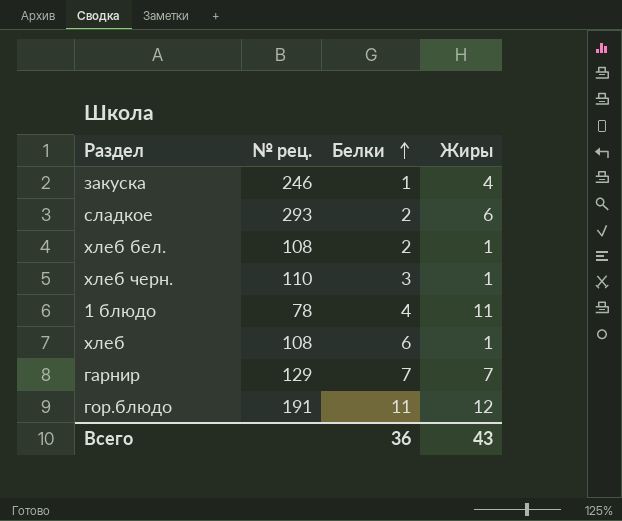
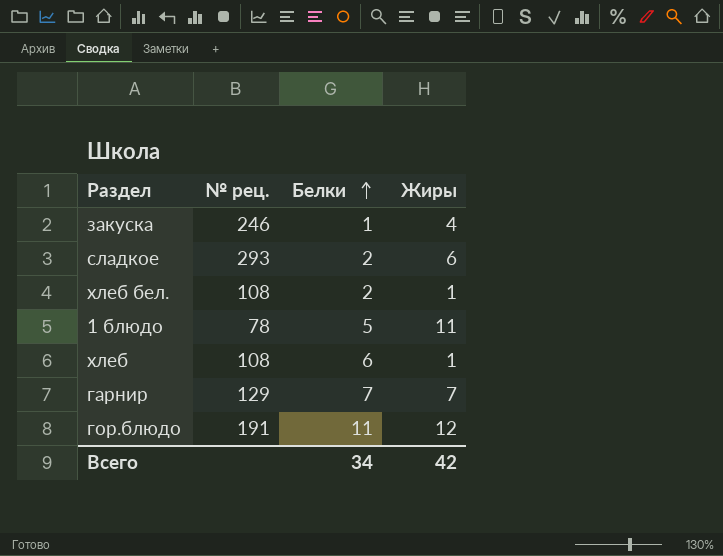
row хлеб черн.: 110 | 3 | 1 -> none
1 блюдо | Белки: 4 -> 5
Всего | Белки: 36 -> 34
Всего | Жиры: 43 -> 42

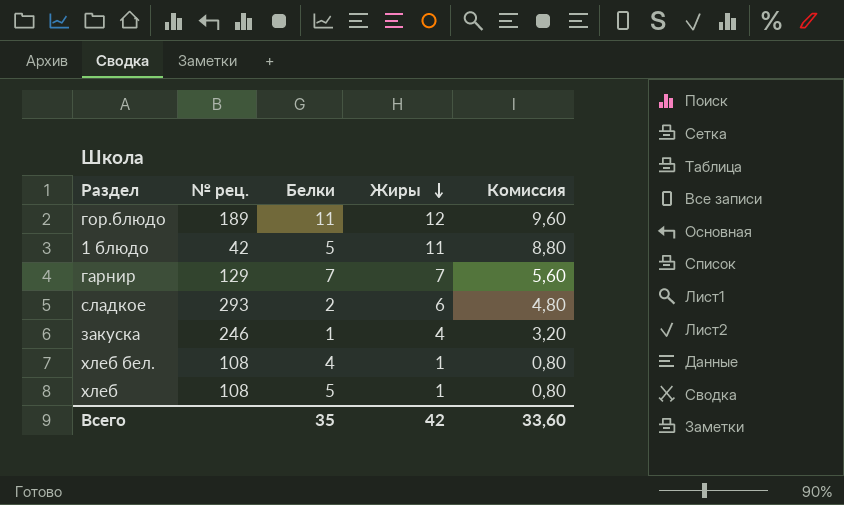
row order: Белки ascending -> Жиры descending
column Комиссия | formula: none -> [Жиры] * 0,8
гор.блюдо | № рец.: 191 -> 189
1 блюдо | № рец.: 78 -> 42
хлеб бел. | Белки: 2 -> 4
хлеб | Белки: 6 -> 5
Всего | Белки: 34 -> 35

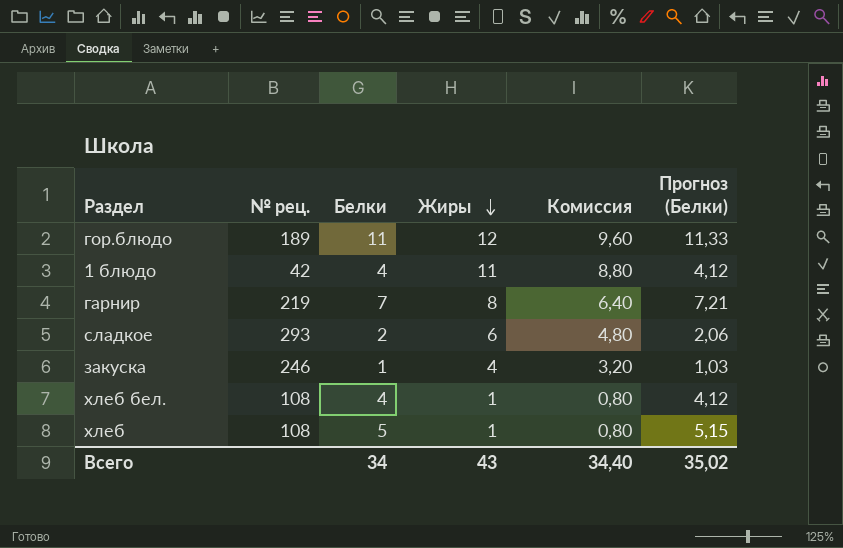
column Прогноз (Белки) | formula: none -> [Белки] * 1,03
1 блюдо | Белки: 5 -> 4
гарнир | № рец.: 129 -> 219
гарнир | Жиры: 7 -> 8
гарнир | Комиссия: 5,60 -> 6,40
Всего | Белки: 35 -> 34
Всего | Жиры: 42 -> 43
Всего | Комиссия: 33,60 -> 34,40

